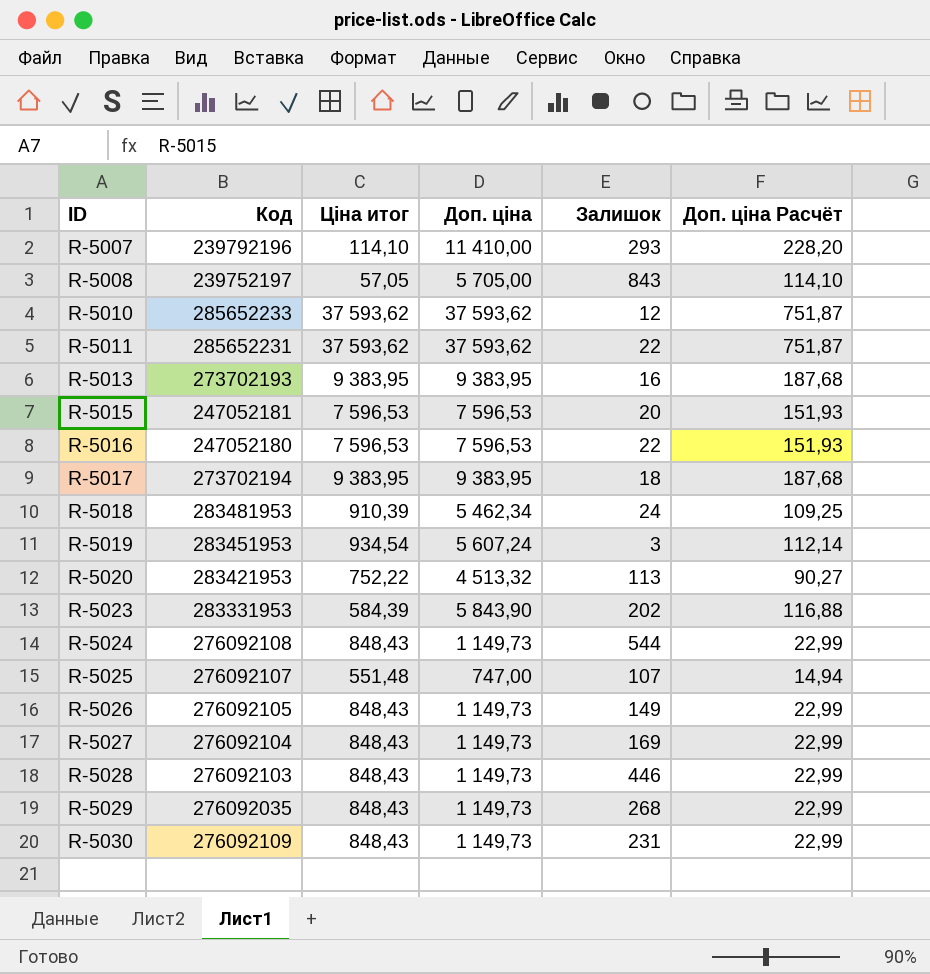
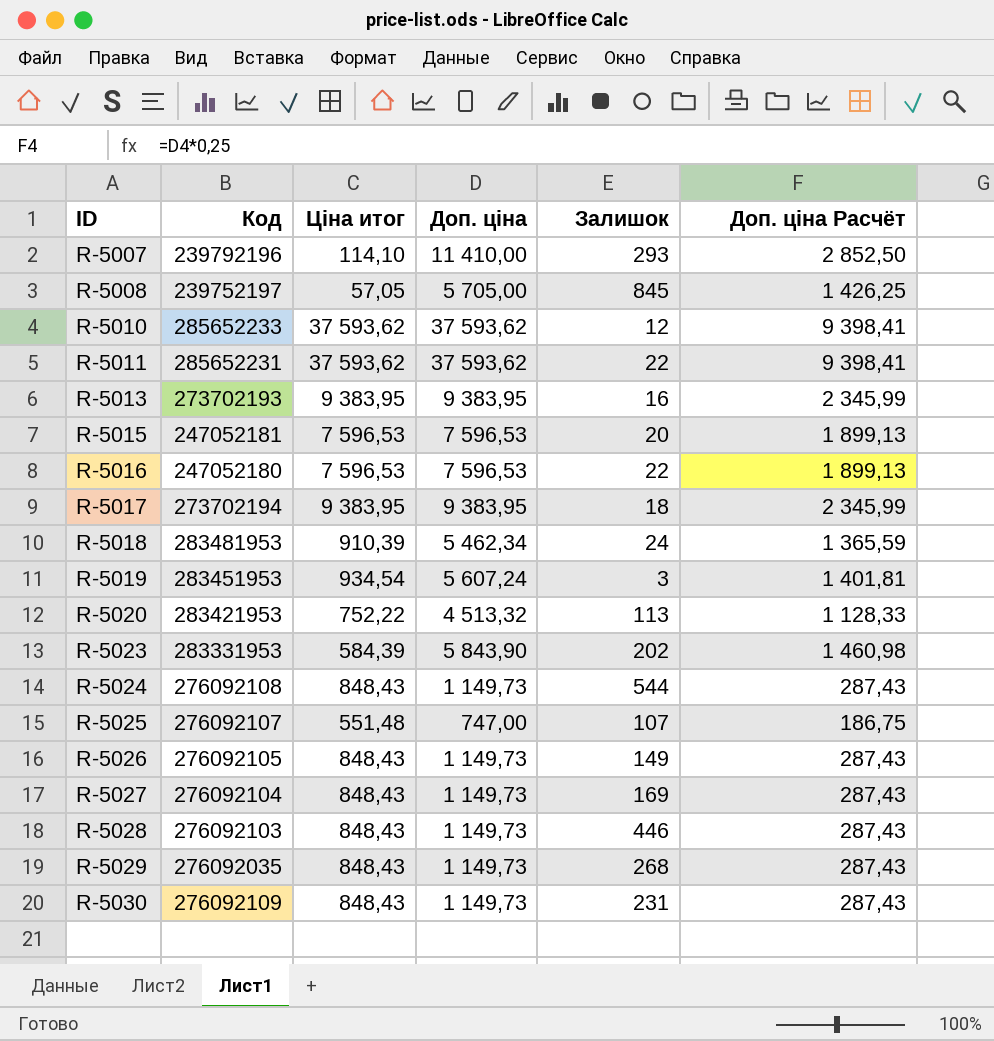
column Доп. ціна Расчёт | formula: [Доп. ціна] * 0,02 -> [Доп. ціна] * 0,25
R-5008 | Залишок: 843 -> 845

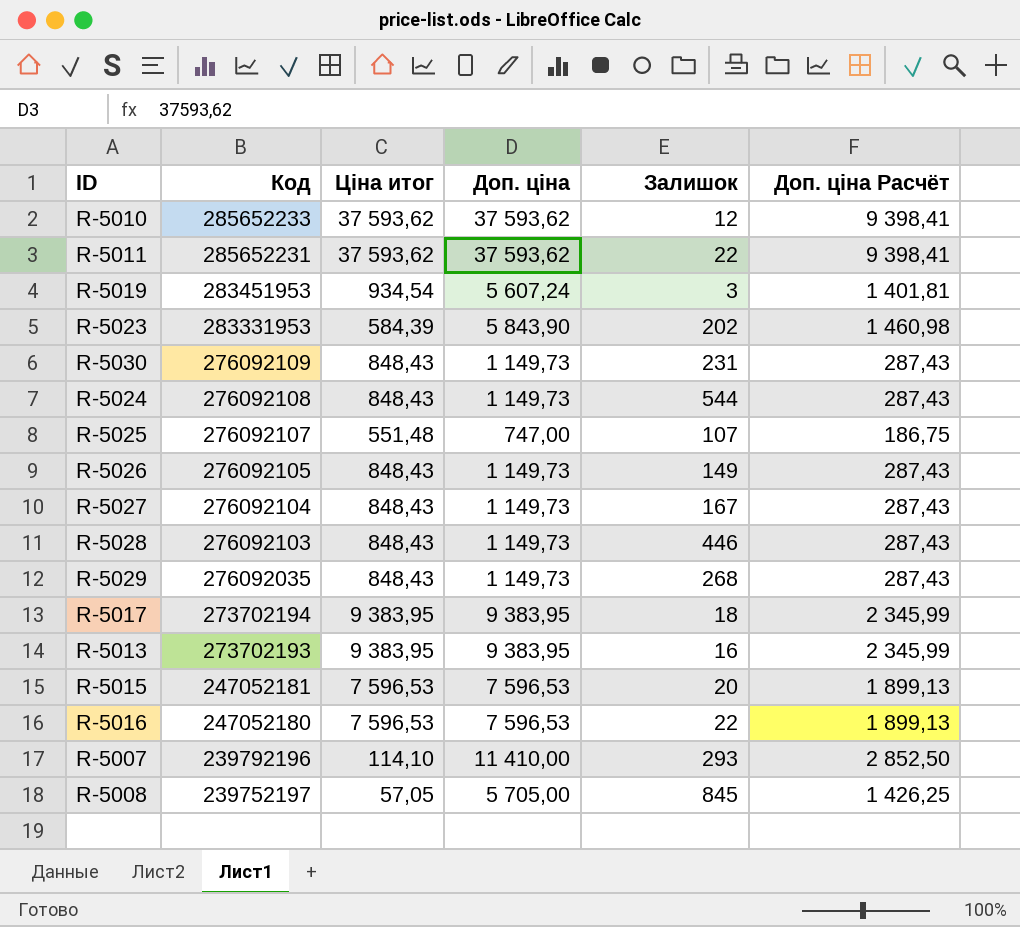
row order: ID ascending -> Код descending
row R-5018: 283481953 | 910,39 | 5 462,34 | 24 | 1 365,59 -> none
row R-5020: 283421953 | 752,22 | 4 513,32 | 113 | 1 128,33 -> none
R-5027 | Залишок: 169 -> 167

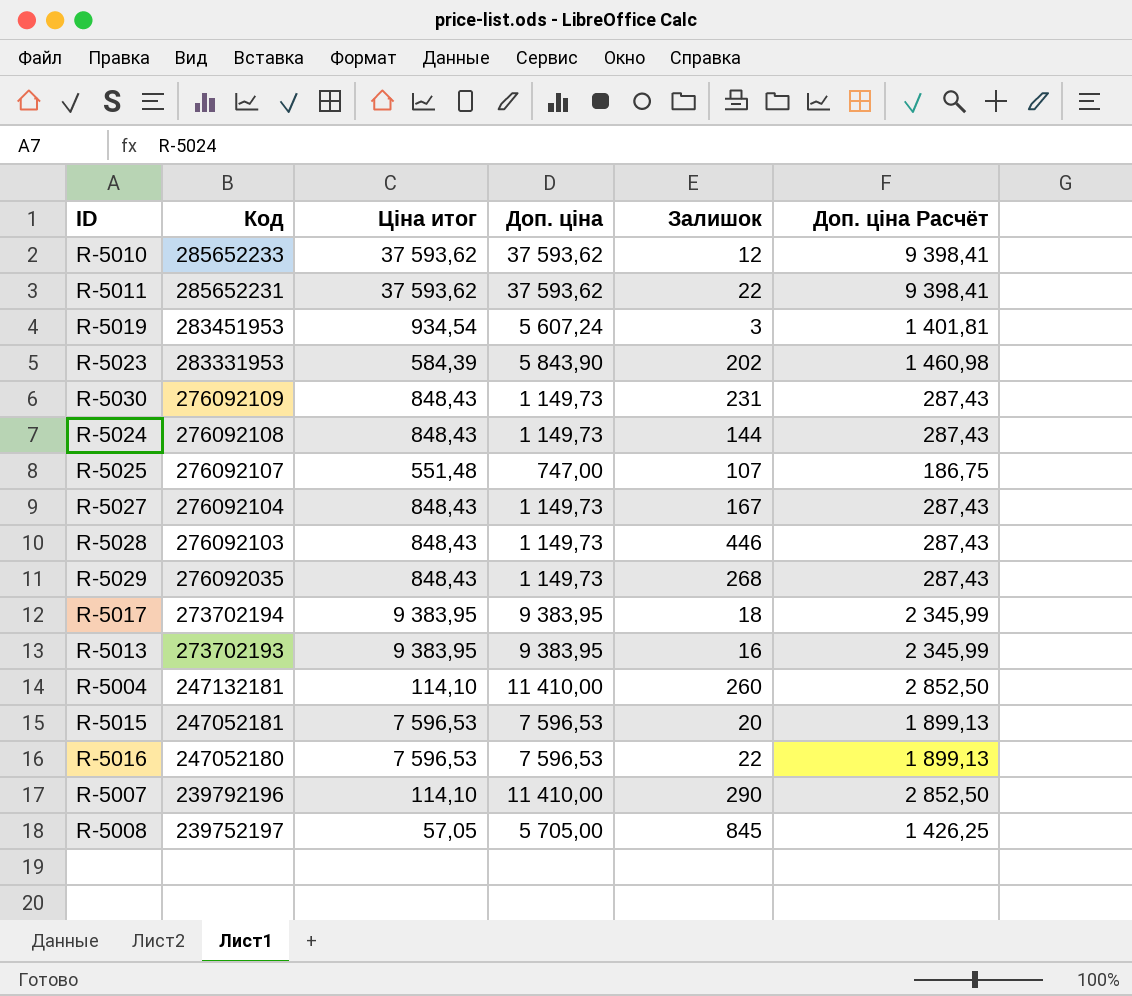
row R-5026: 276092105 | 848,43 | 1 149,73 | 149 | 287,43 -> none
R-5024 | Залишок: 544 -> 144
row R-5004: none -> 247132181 | 114,10 | 11 410,00 | 260 | 2 852,50
R-5007 | Залишок: 293 -> 290

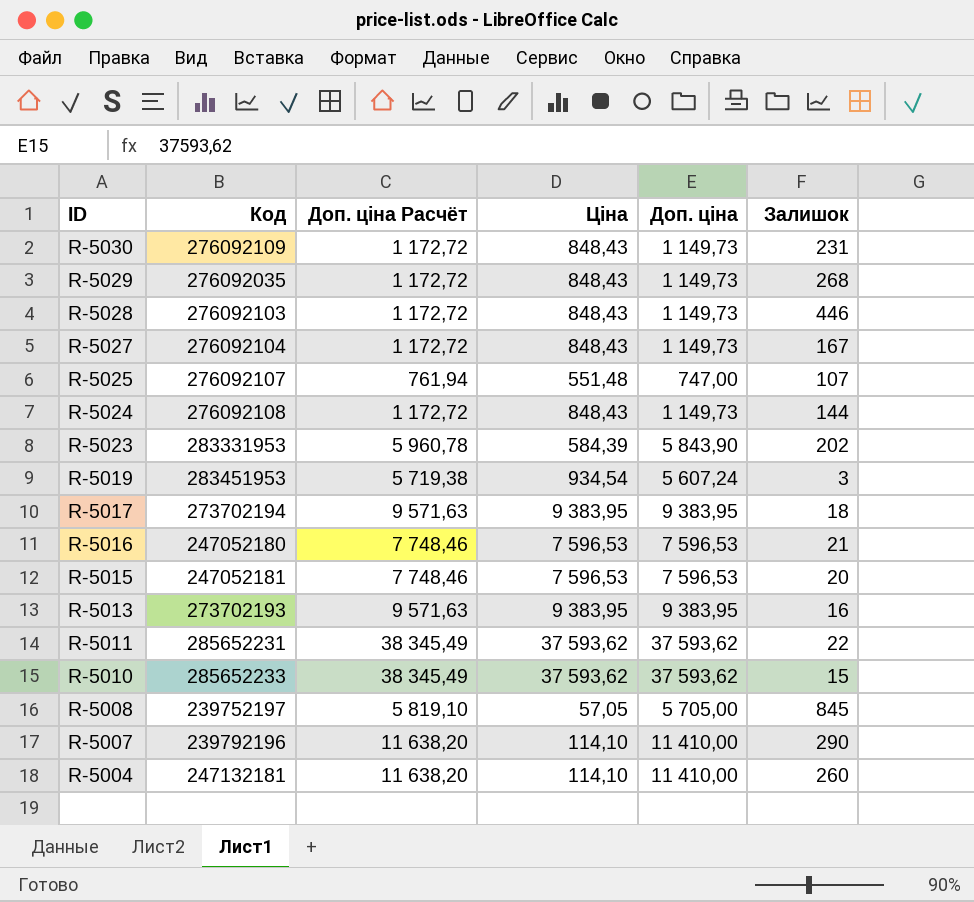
row order: Код descending -> ID descending
column Доп. ціна Расчёт | formula: [Доп. ціна] * 0,25 -> [Доп. ціна] * 1,02
column Доп. ціна Расчёт | position: 6 -> 3
column name: Ціна итог -> Ціна
R-5016 | Залишок: 22 -> 21
R-5010 | Залишок: 12 -> 15

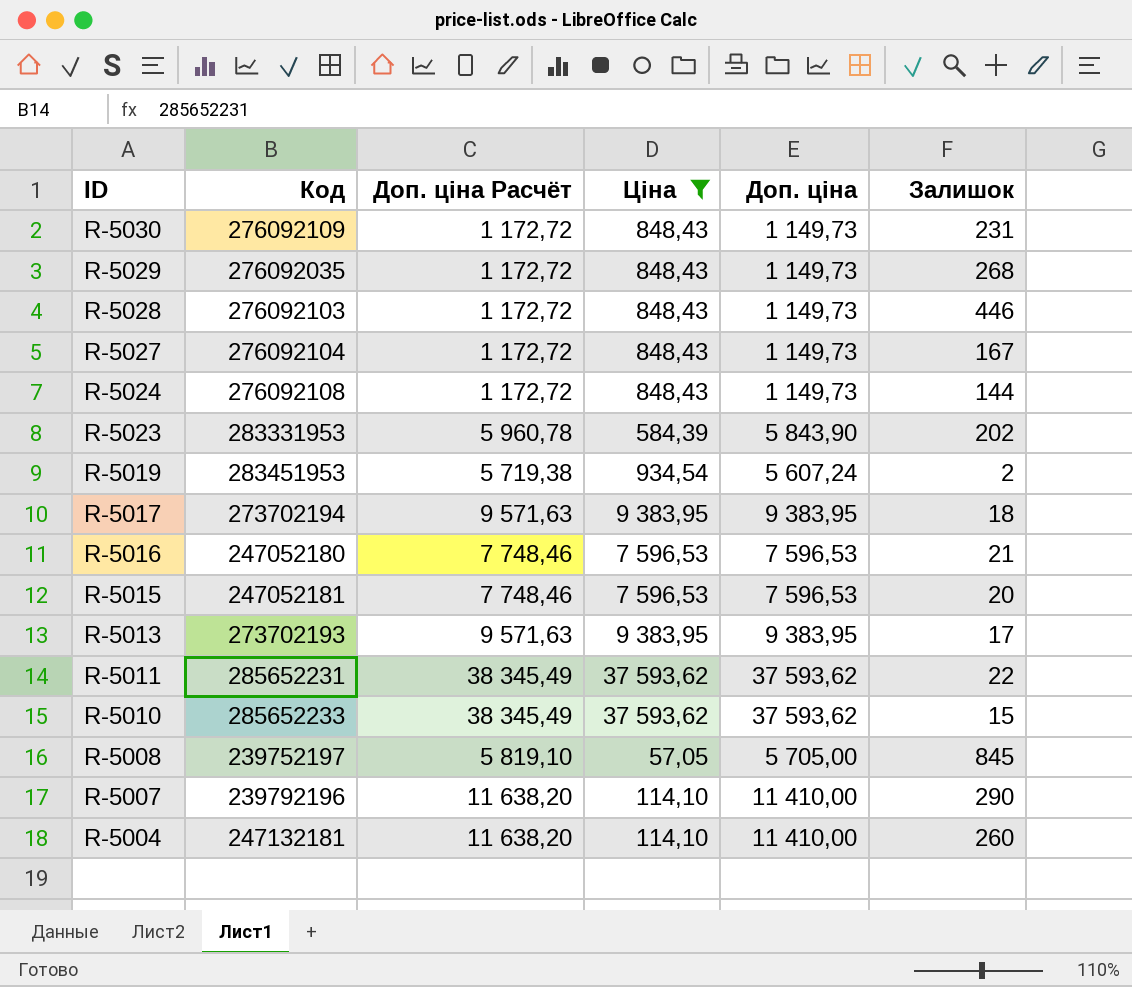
filter: none -> Ціна != 551,48
R-5019 | Залишок: 3 -> 2
R-5013 | Залишок: 16 -> 17

